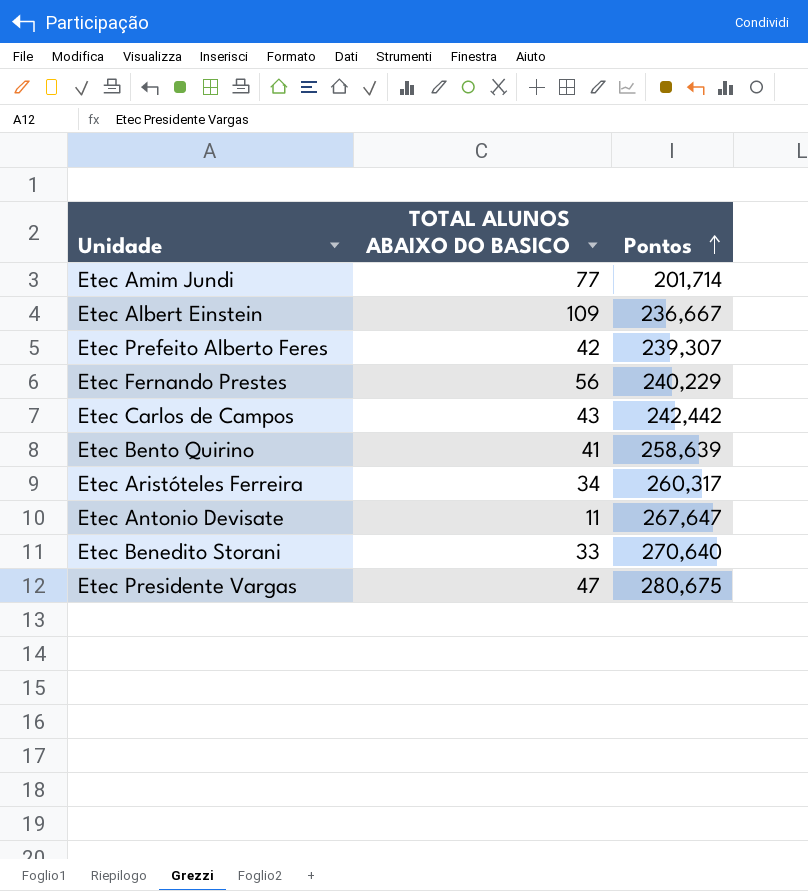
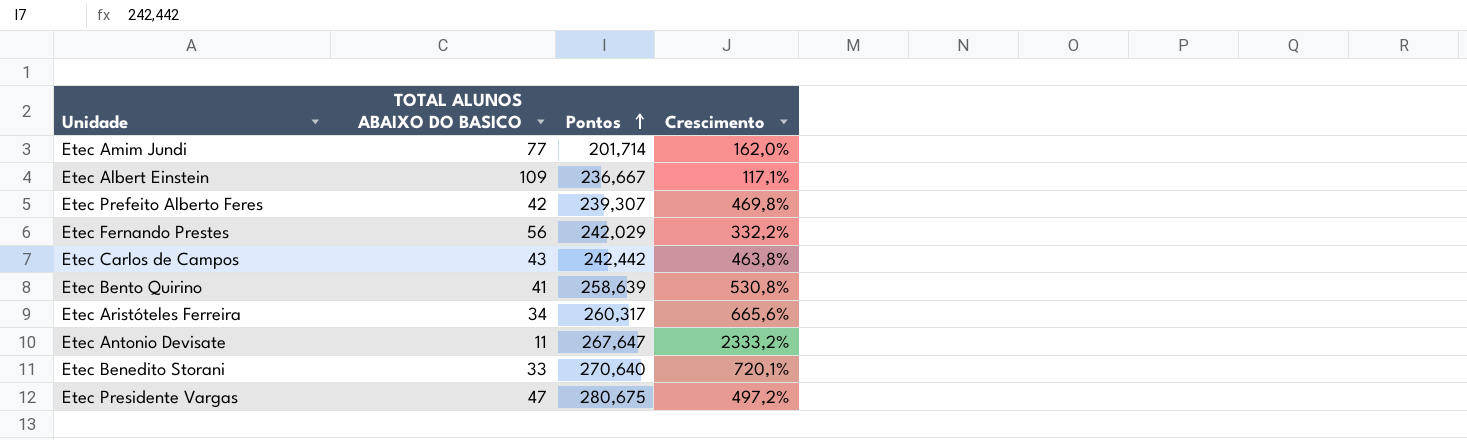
column Crescimento | formula: none -> ([Pontos] - [TOTAL ALUNOS ABAIXO DO BASICO]) / [TOTAL ALUNOS ABAIXO DO BASICO]
Etec Fernando Prestes | Pontos: 240,229 -> 242,029

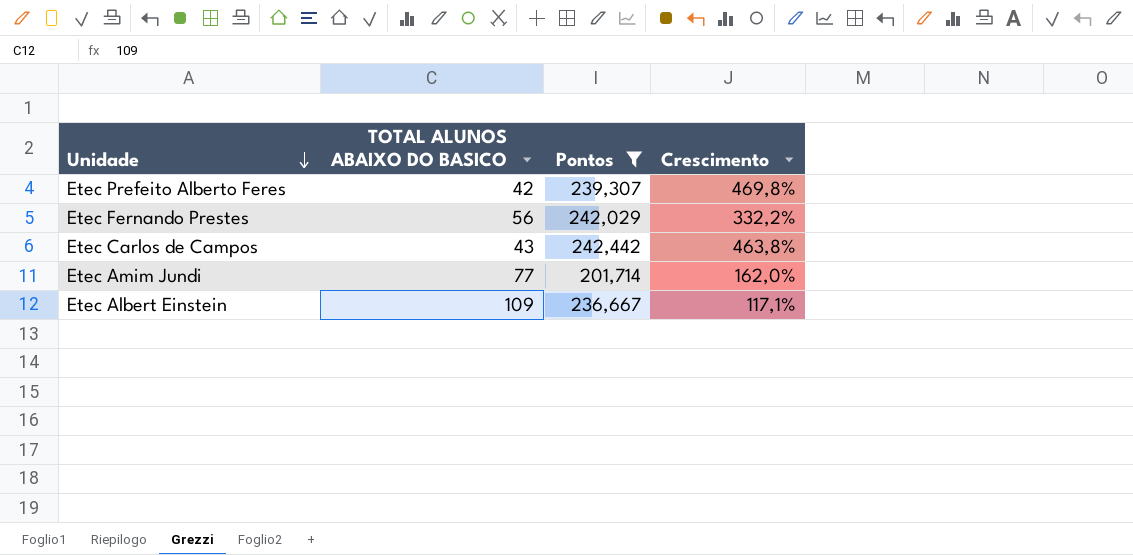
filter: none -> Pontos <= 242,442
row order: Pontos ascending -> Unidade descending

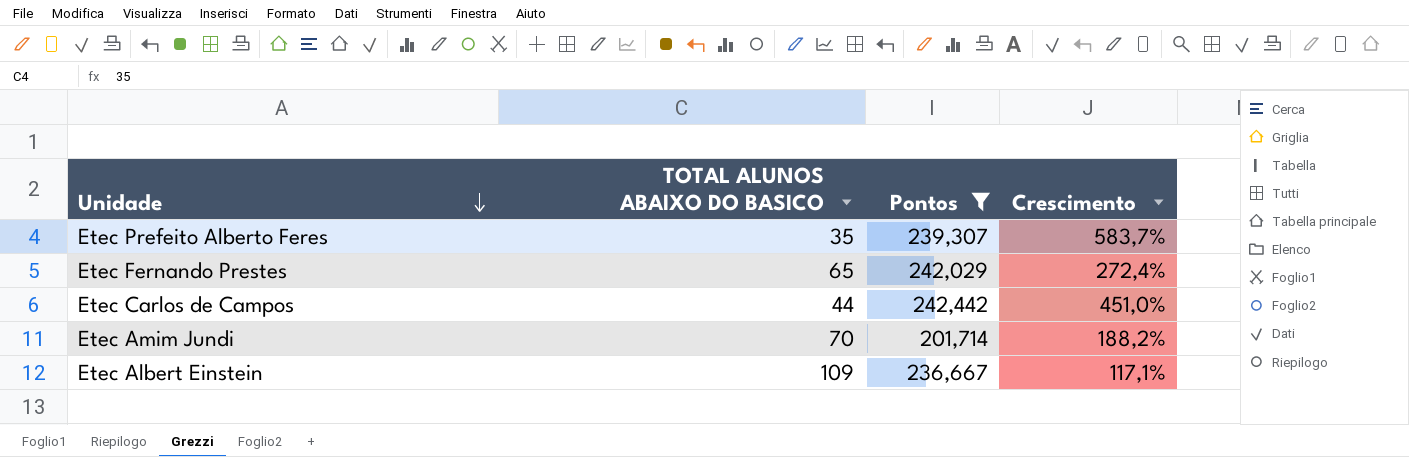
Etec Prefeito Alberto Feres | TOTAL ALUNOS ABAIXO DO BASICO: 42 -> 35
Etec Prefeito Alberto Feres | Crescimento: 469,8% -> 583,7%
Etec Fernando Prestes | TOTAL ALUNOS ABAIXO DO BASICO: 56 -> 65
Etec Fernando Prestes | Crescimento: 332,2% -> 272,4%
Etec Carlos de Campos | TOTAL ALUNOS ABAIXO DO BASICO: 43 -> 44
Etec Carlos de Campos | Crescimento: 463,8% -> 451,0%
Etec Amim Jundi | TOTAL ALUNOS ABAIXO DO BASICO: 77 -> 70
Etec Amim Jundi | Crescimento: 162,0% -> 188,2%

